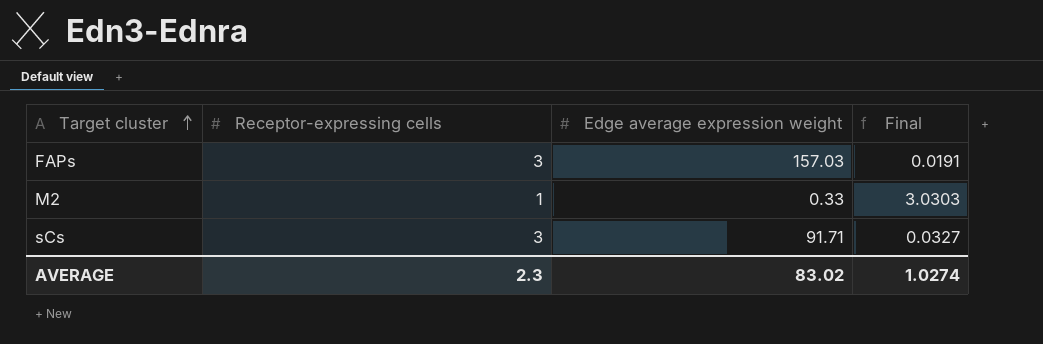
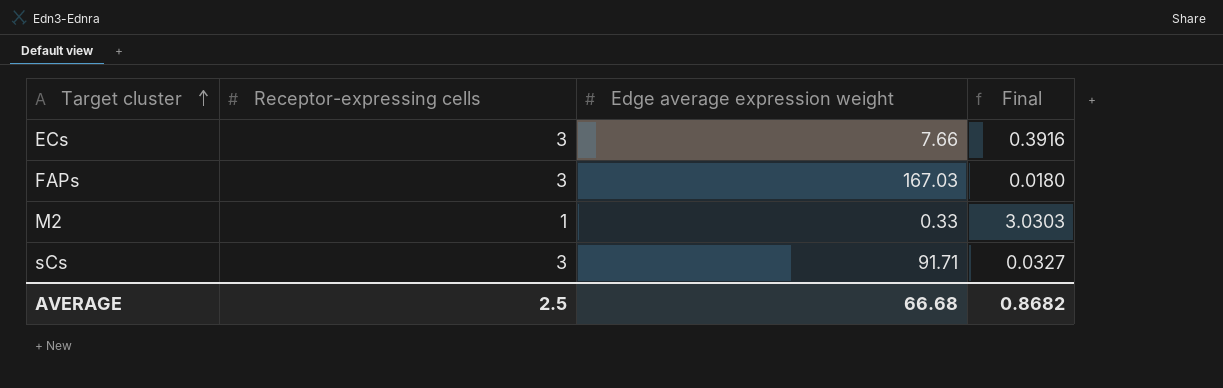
row ECs: none -> 3 | 7.66 | 0.3916
FAPs | Edge average expression weight: 157.03 -> 167.03
FAPs | Final: 0.0191 -> 0.0180
AVERAGE | Receptor-expressing cells: 2.3 -> 2.5
AVERAGE | Edge average expression weight: 83.02 -> 66.68
AVERAGE | Final: 1.0274 -> 0.8682

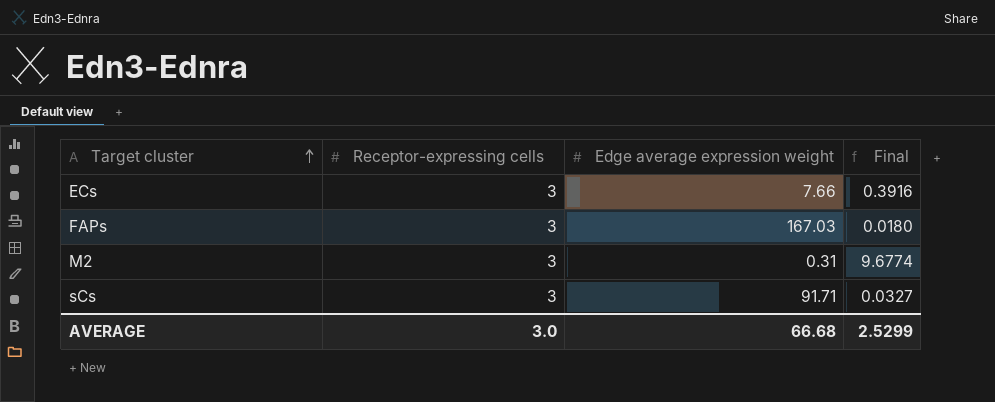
M2 | Receptor-expressing cells: 1 -> 3
M2 | Edge average expression weight: 0.33 -> 0.31
M2 | Final: 3.0303 -> 9.6774
AVERAGE | Receptor-expressing cells: 2.5 -> 3.0
AVERAGE | Final: 0.8682 -> 2.5299

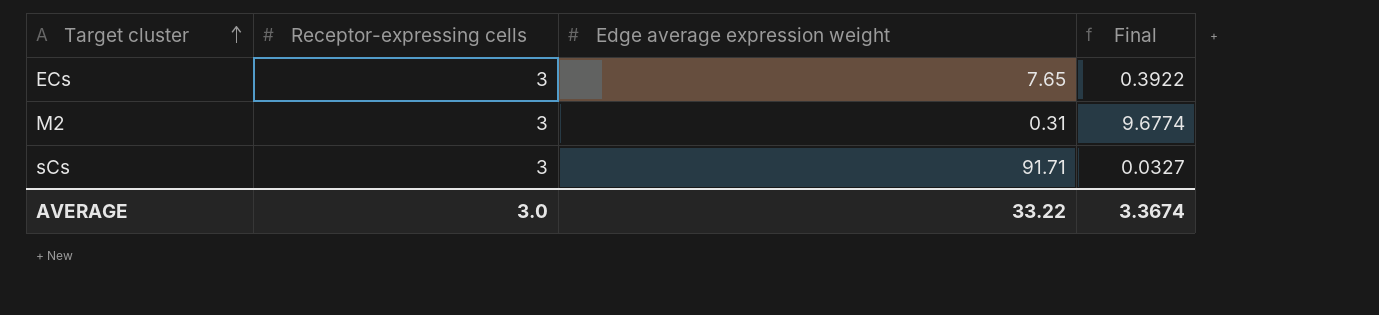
row FAPs: 3 | 167.03 | 0.0180 -> none
ECs | Edge average expression weight: 7.66 -> 7.65
ECs | Final: 0.3916 -> 0.3922
AVERAGE | Edge average expression weight: 66.68 -> 33.22
AVERAGE | Final: 2.5299 -> 3.3674

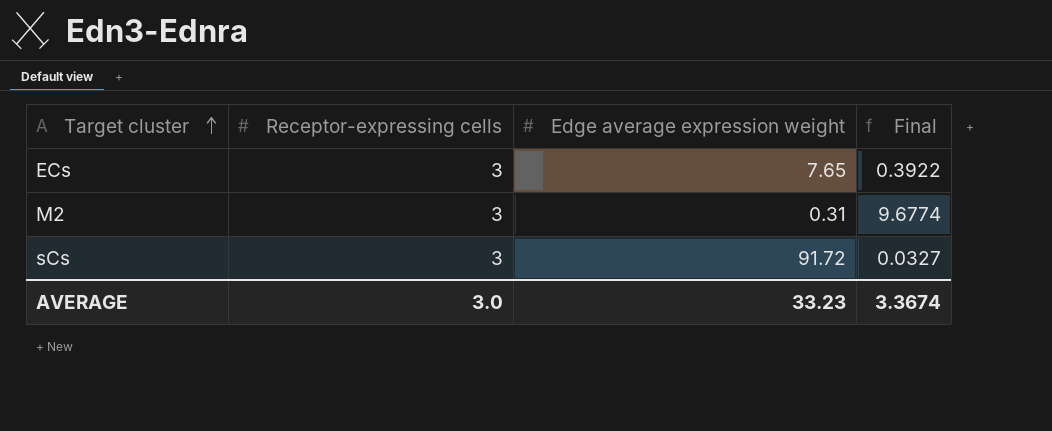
sCs | Edge average expression weight: 91.71 -> 91.72
AVERAGE | Edge average expression weight: 33.22 -> 33.23

